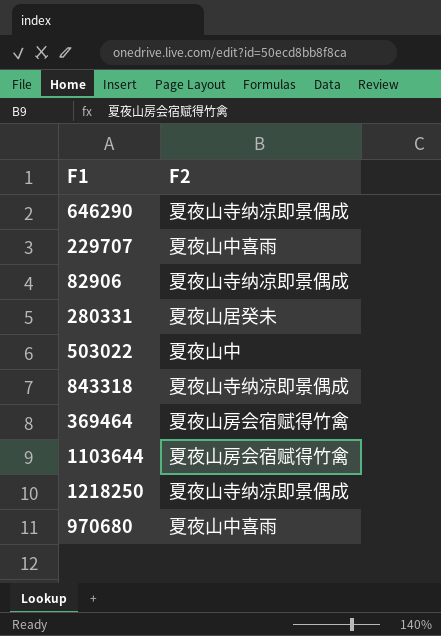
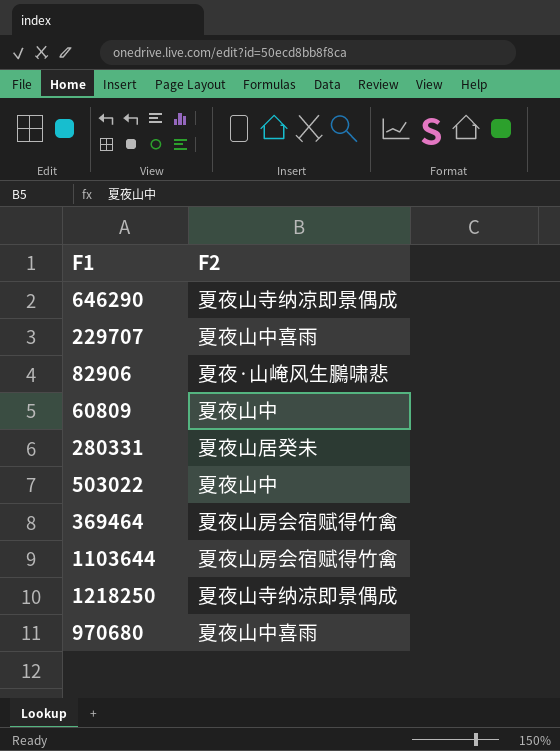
row 843318: 夏夜山寺纳凉即景偶成 -> none
82906 | F2: 夏夜山寺纳凉即景偶成 -> 夏夜·山崦风生鵩啸悲
row 60809: none -> 夏夜山中

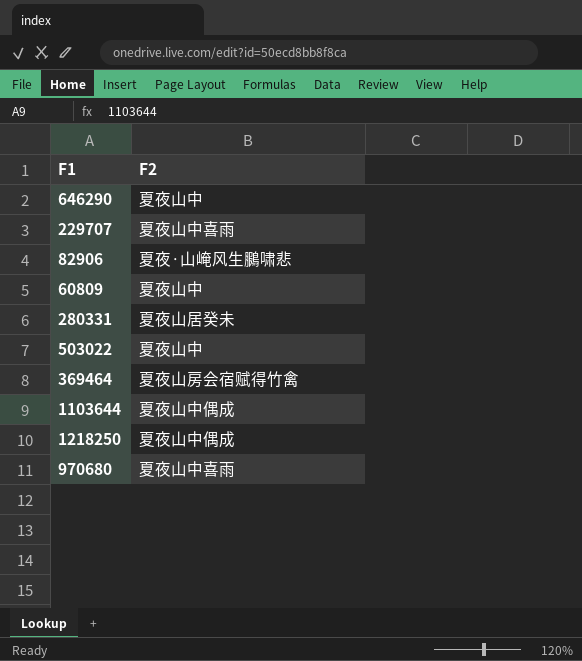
646290 | F2: 夏夜山寺纳凉即景偶成 -> 夏夜山中
1103644 | F2: 夏夜山房会宿赋得竹禽 -> 夏夜山中偶成
1218250 | F2: 夏夜山寺纳凉即景偶成 -> 夏夜山中偶成

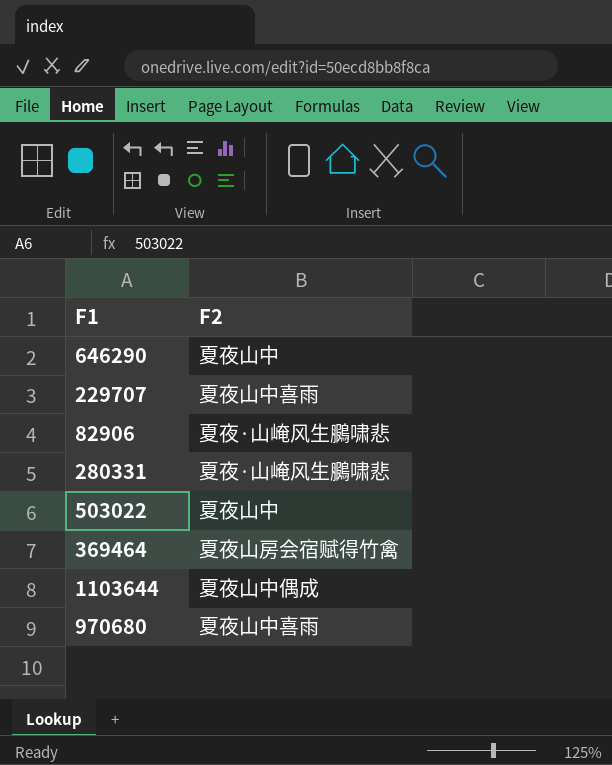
row 60809: 夏夜山中 -> none
row 1218250: 夏夜山中偶成 -> none
280331 | F2: 夏夜山居癸未 -> 夏夜·山崦风生鵩啸悲

